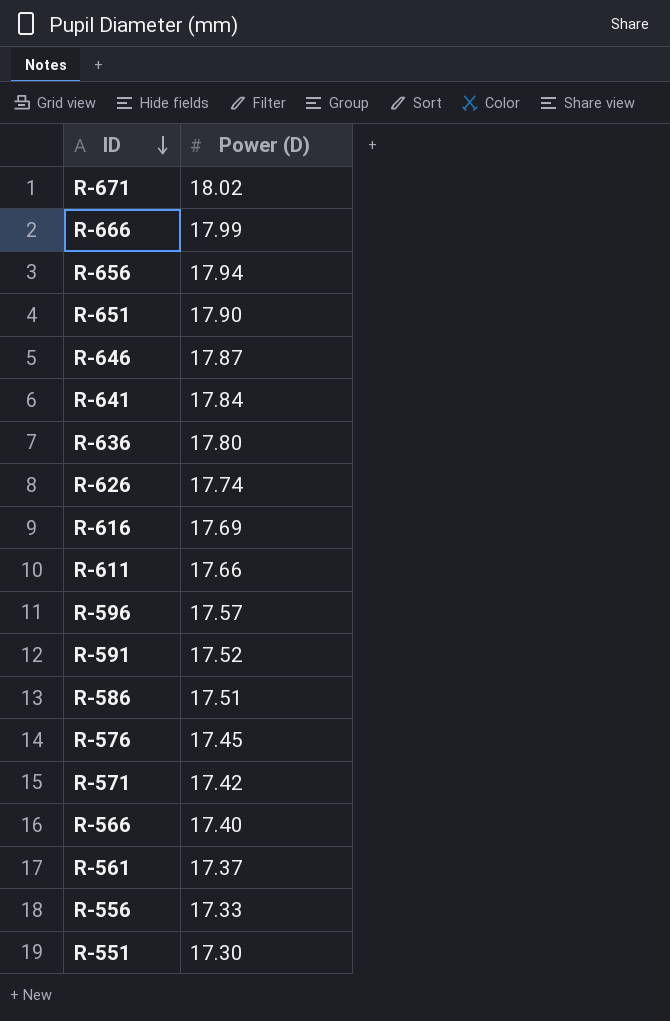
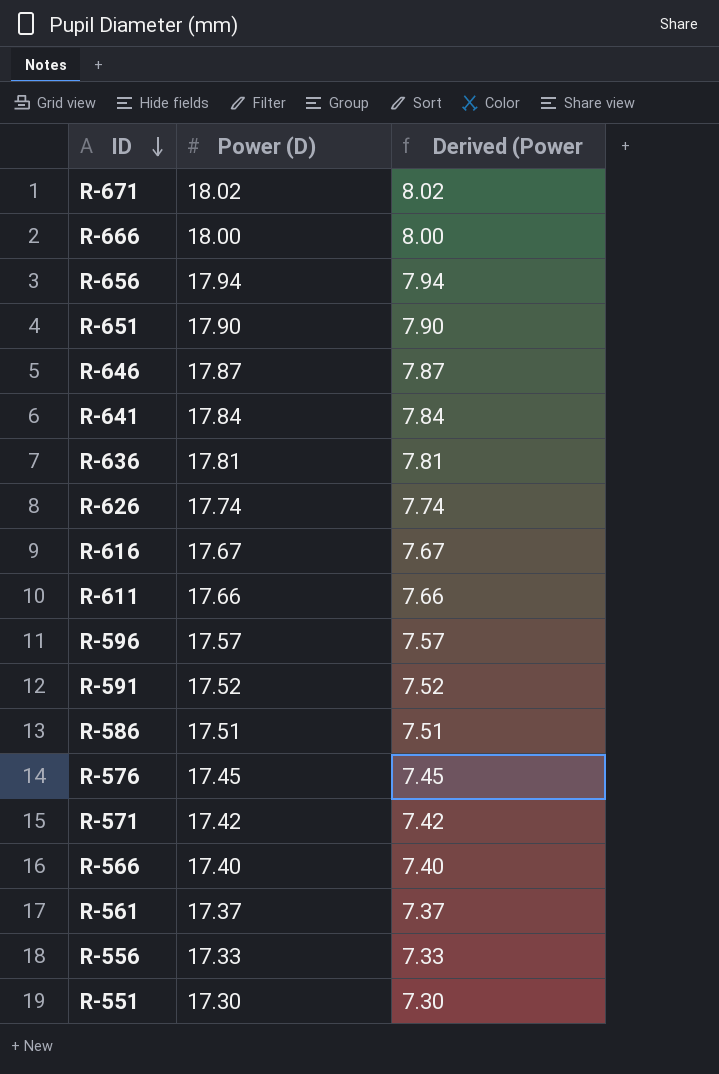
column Derived (Power | formula: none -> [Power (D)] - 10
R-666 | Power (D): 17.99 -> 18.00
R-636 | Power (D): 17.80 -> 17.81
R-616 | Power (D): 17.69 -> 17.67

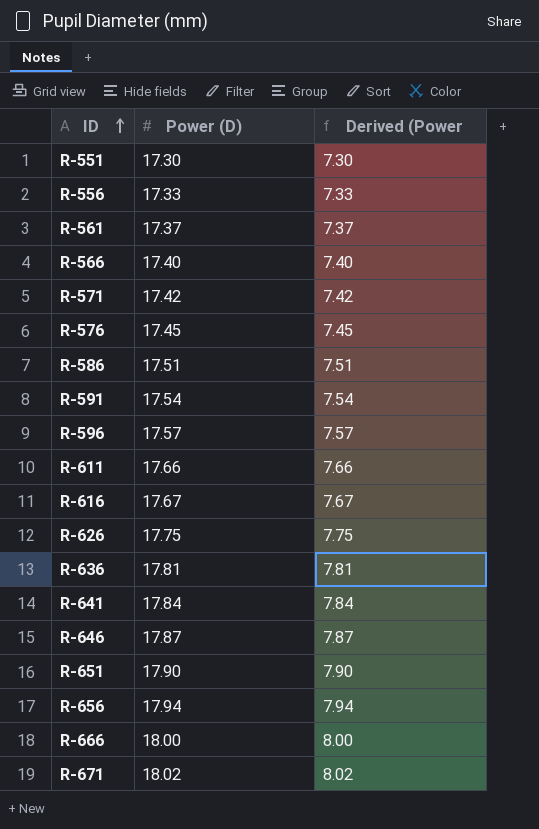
row order: ID descending -> ID ascending
R-591 | Power (D): 17.52 -> 17.54
R-591 | Derived (Power: 7.52 -> 7.54
R-626 | Power (D): 17.74 -> 17.75
R-626 | Derived (Power: 7.74 -> 7.75

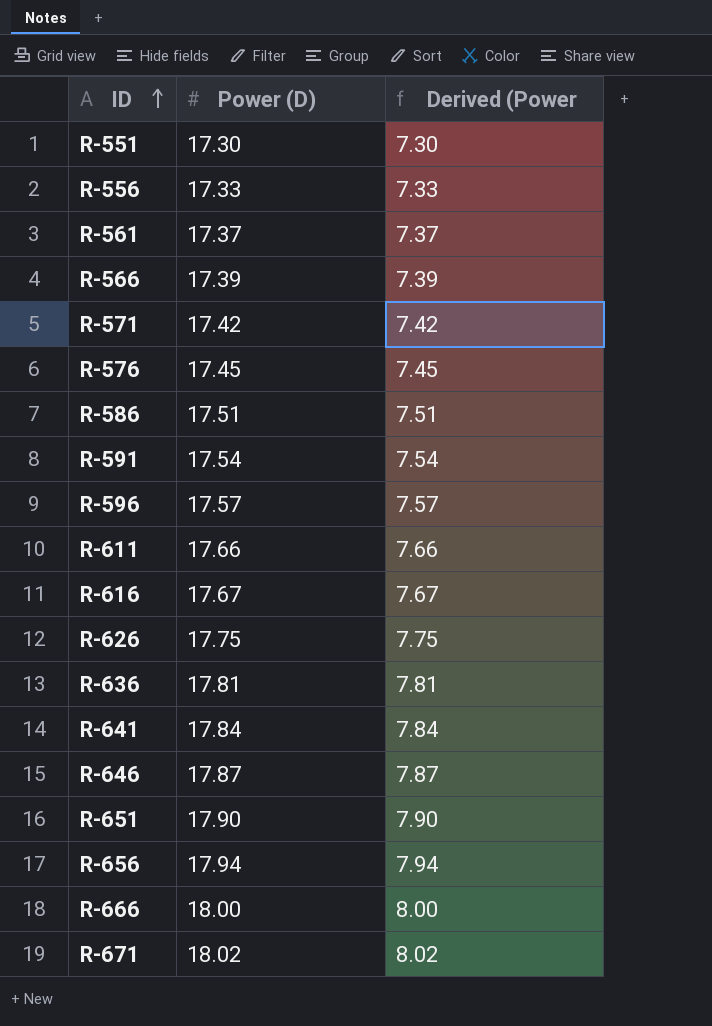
R-566 | Power (D): 17.40 -> 17.39
R-566 | Derived (Power: 7.40 -> 7.39

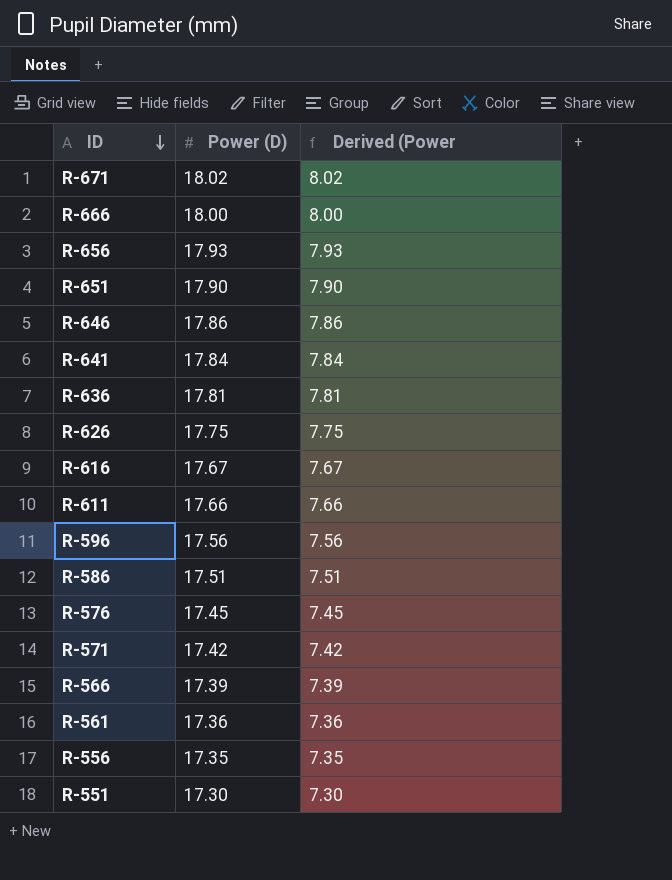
row order: ID ascending -> ID descending
row R-591: 17.54 | 7.54 -> none
R-656 | Power (D): 17.94 -> 17.93
R-656 | Derived (Power: 7.94 -> 7.93
R-646 | Power (D): 17.87 -> 17.86
R-646 | Derived (Power: 7.87 -> 7.86
R-596 | Power (D): 17.57 -> 17.56
R-596 | Derived (Power: 7.57 -> 7.56
R-561 | Power (D): 17.37 -> 17.36
R-561 | Derived (Power: 7.37 -> 7.36
R-556 | Power (D): 17.33 -> 17.35
R-556 | Derived (Power: 7.33 -> 7.35

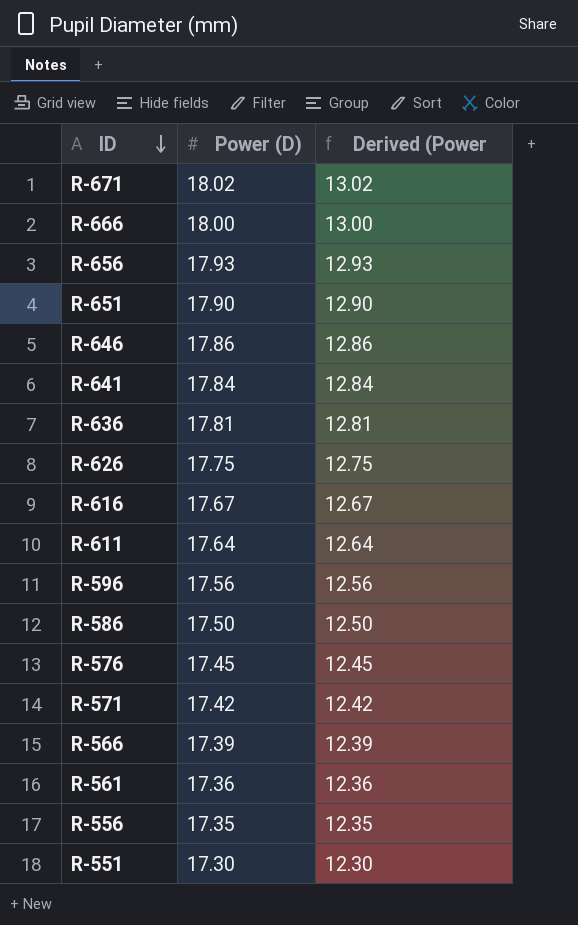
column Derived (Power | formula: [Power (D)] - 10 -> [Power (D)] - 5
R-611 | Power (D): 17.66 -> 17.64
R-586 | Power (D): 17.51 -> 17.50

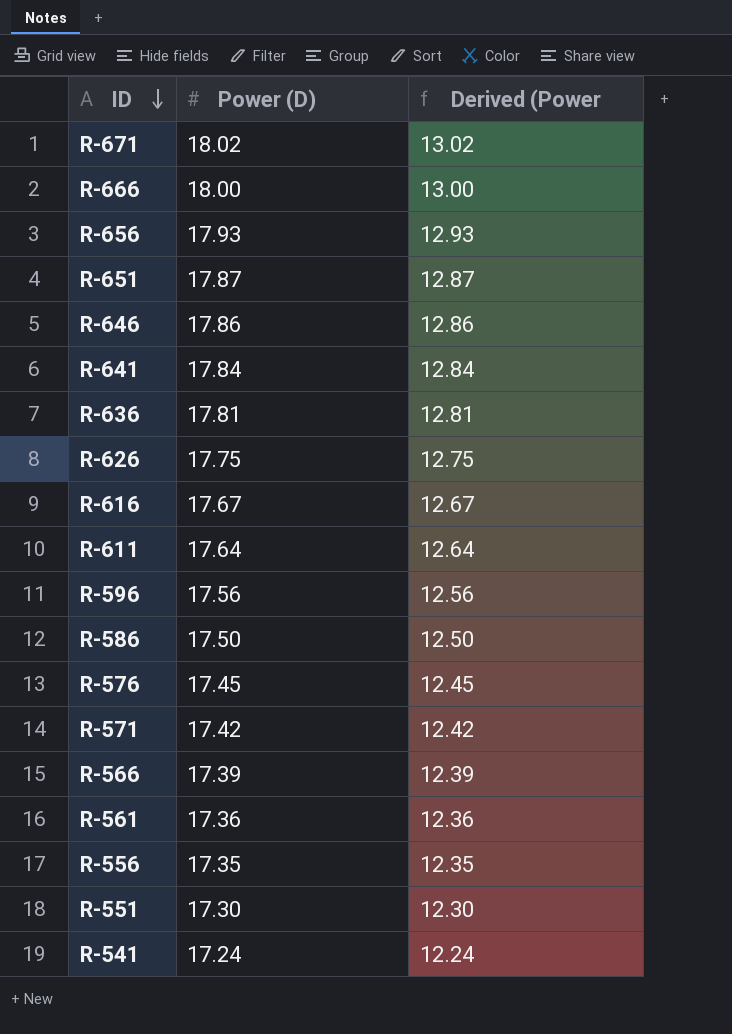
R-651 | Power (D): 17.90 -> 17.87
R-651 | Derived (Power: 12.90 -> 12.87
row R-541: none -> 17.24 | 12.24

